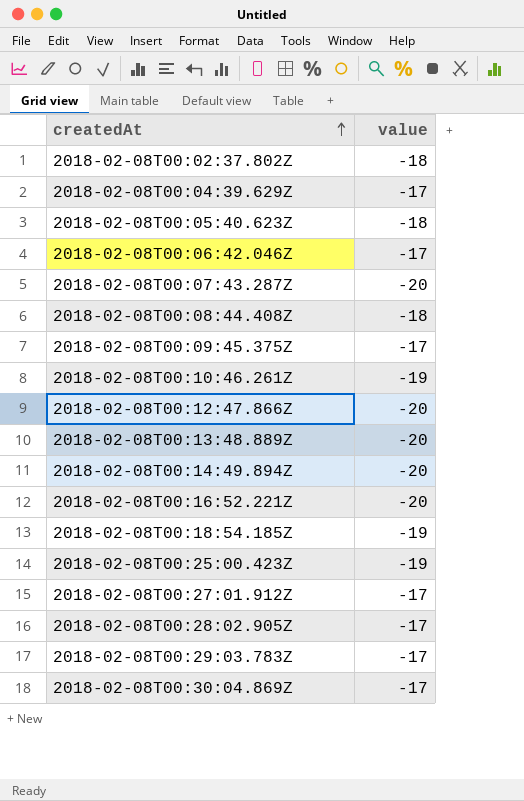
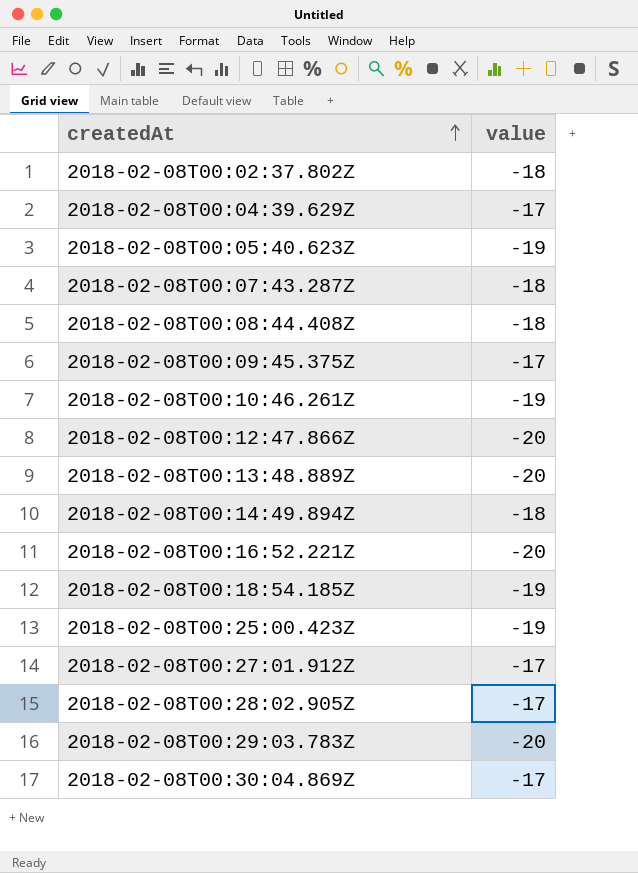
row 2018-02-08T00:06:42.046Z: -17 -> none
2018-02-08T00:05:40.623Z | value: -18 -> -19
2018-02-08T00:07:43.287Z | value: -20 -> -18
2018-02-08T00:14:49.894Z | value: -20 -> -18
2018-02-08T00:29:03.783Z | value: -17 -> -20

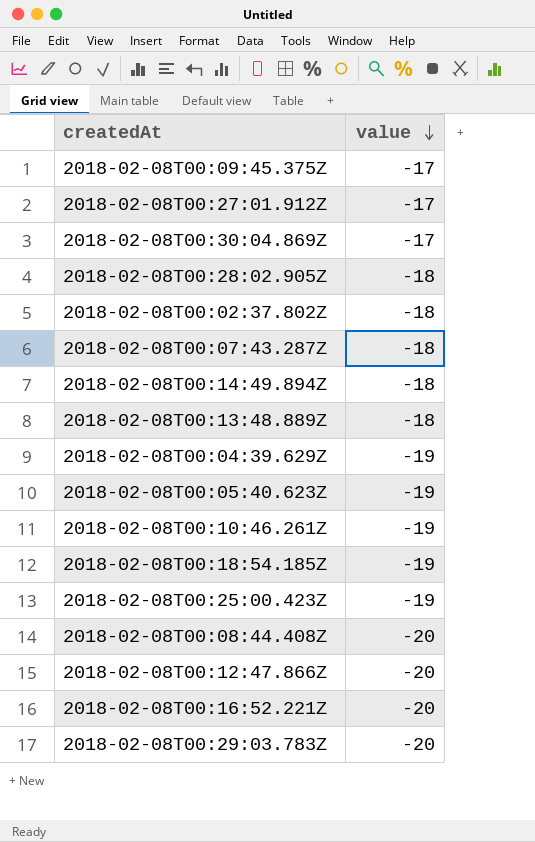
row order: createdAt ascending -> value descending
2018-02-08T00:28:02.905Z | value: -17 -> -18
2018-02-08T00:13:48.889Z | value: -20 -> -18
2018-02-08T00:04:39.629Z | value: -17 -> -19
2018-02-08T00:08:44.408Z | value: -18 -> -20

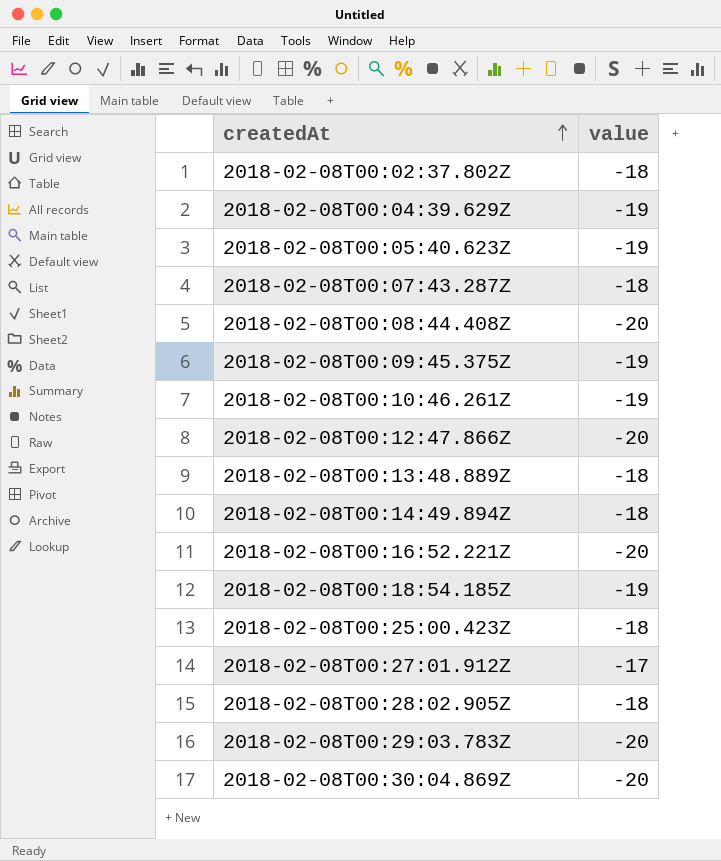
row order: value descending -> createdAt ascending
2018-02-08T00:09:45.375Z | value: -17 -> -19
2018-02-08T00:25:00.423Z | value: -19 -> -18
2018-02-08T00:30:04.869Z | value: -17 -> -20

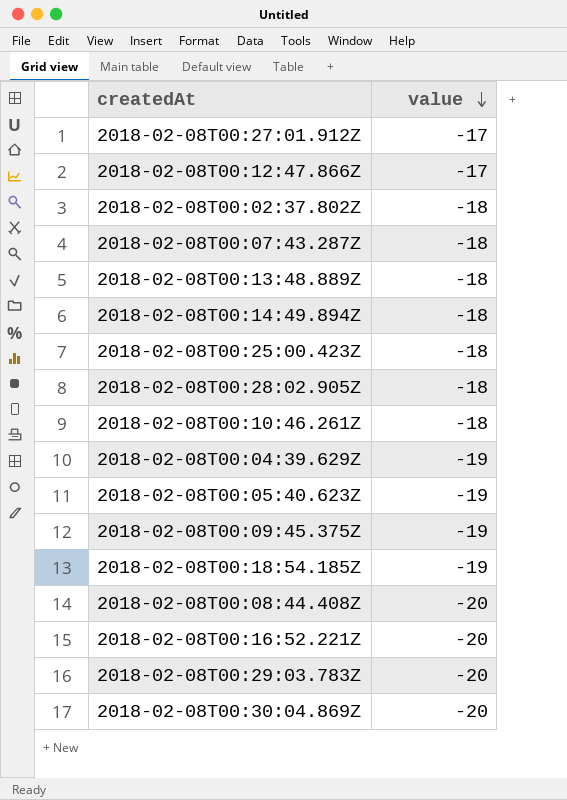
row order: createdAt ascending -> value descending
2018-02-08T00:12:47.866Z | value: -20 -> -17
2018-02-08T00:10:46.261Z | value: -19 -> -18

